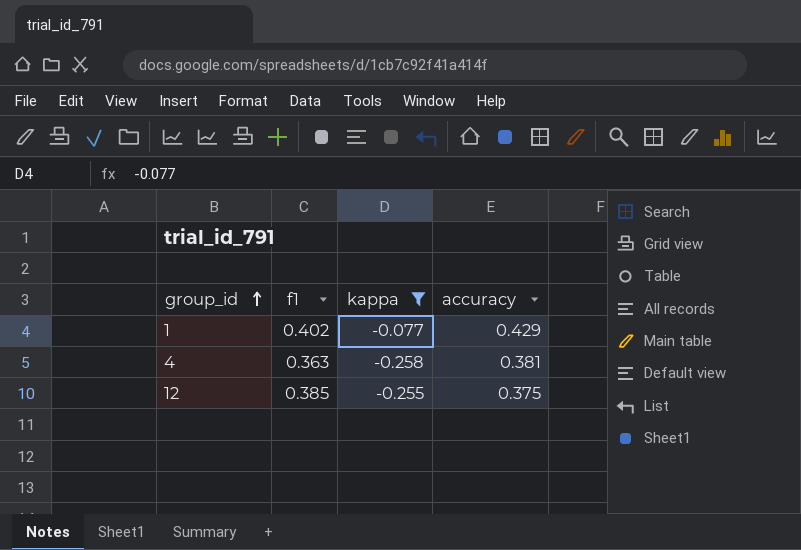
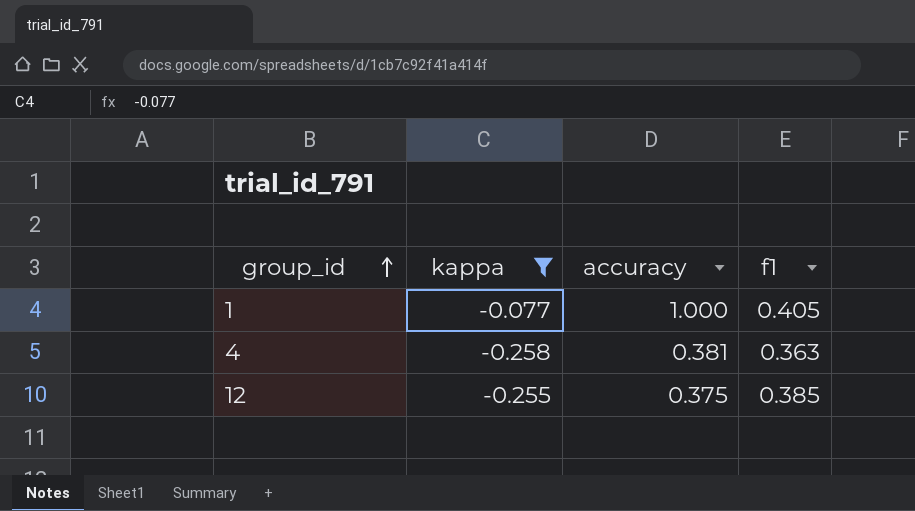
column f1 | position: 2 -> 4
1 | accuracy: 0.429 -> 1.000
1 | f1: 0.402 -> 0.405

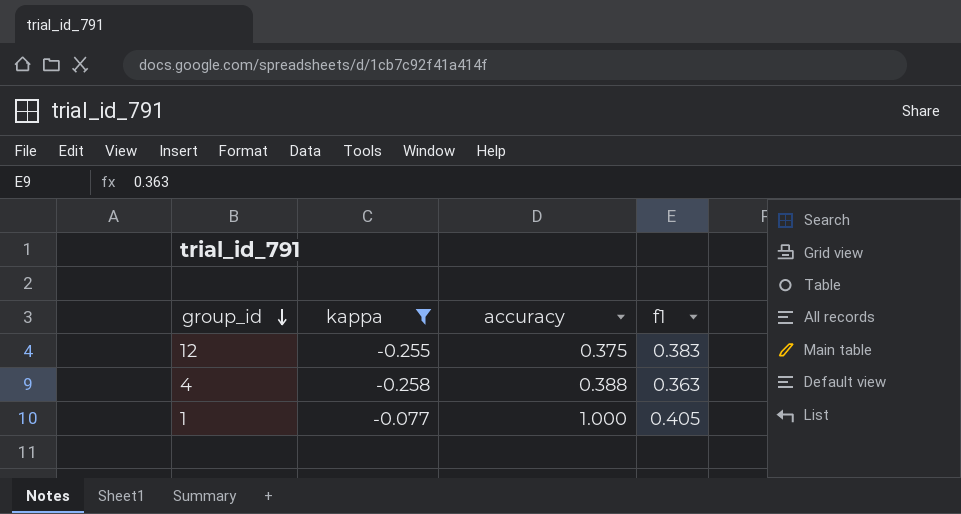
row order: group_id ascending -> group_id descending
12 | f1: 0.385 -> 0.383
4 | accuracy: 0.381 -> 0.388

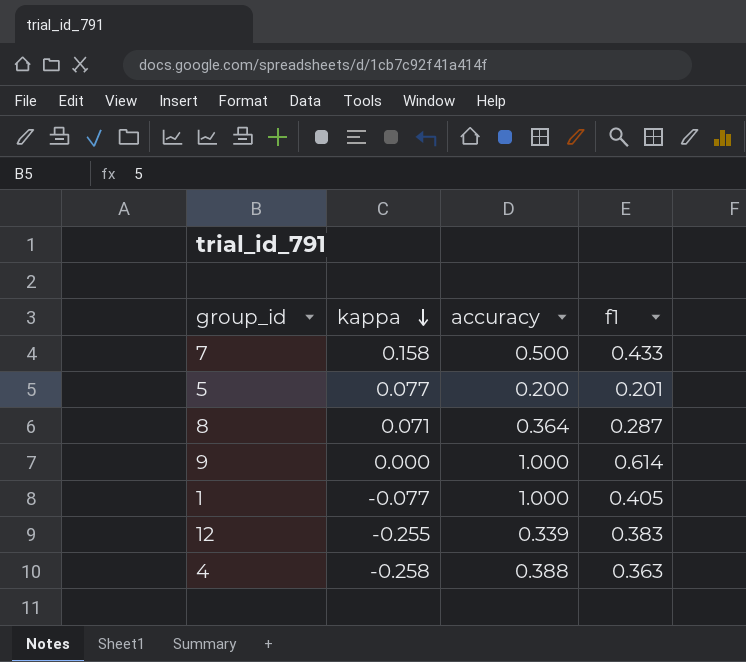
filter: kappa <= -0.077 -> none
row order: group_id descending -> kappa descending
12 | accuracy: 0.375 -> 0.339

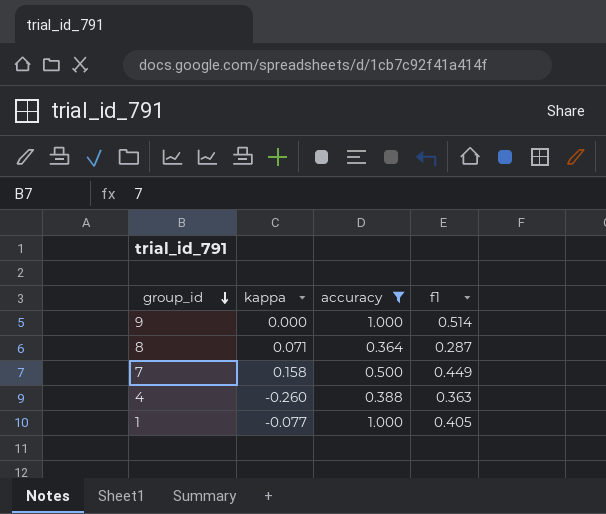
filter: none -> accuracy >= 0.364
row order: kappa descending -> group_id descending
9 | f1: 0.614 -> 0.514
7 | f1: 0.433 -> 0.449
4 | kappa: -0.258 -> -0.260

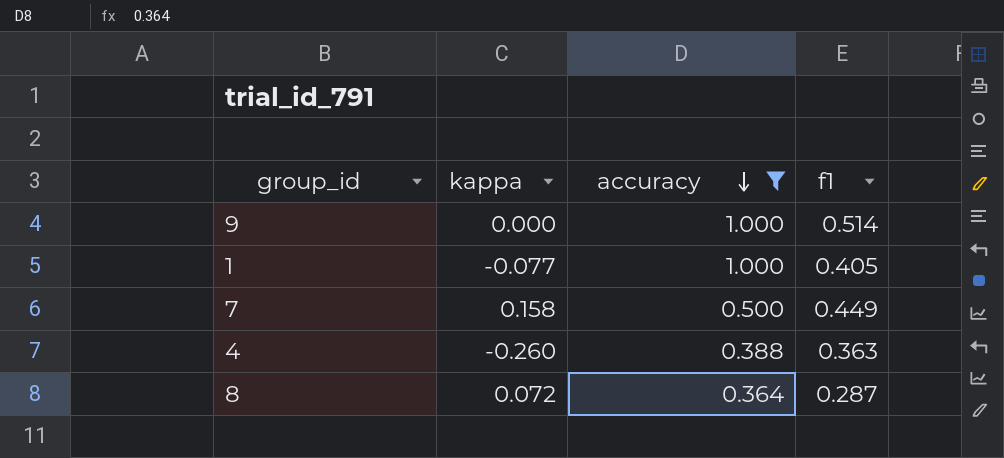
row order: group_id descending -> accuracy descending
8 | kappa: 0.071 -> 0.072

